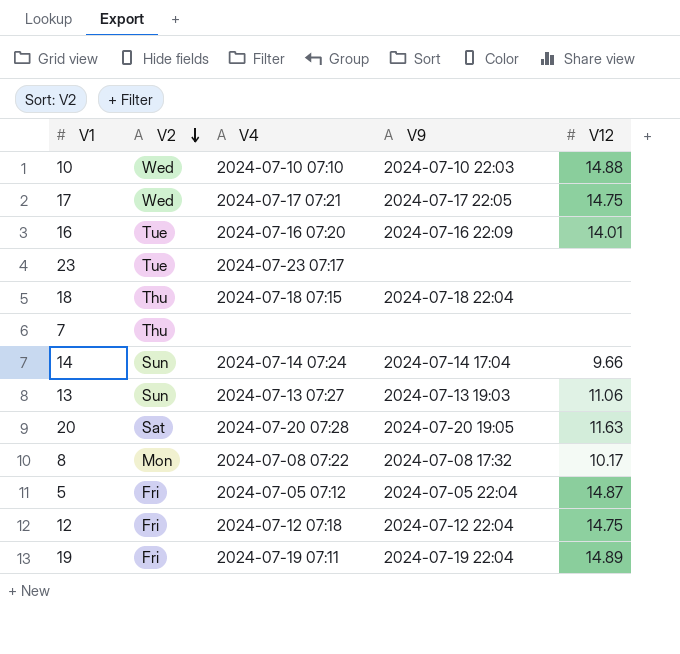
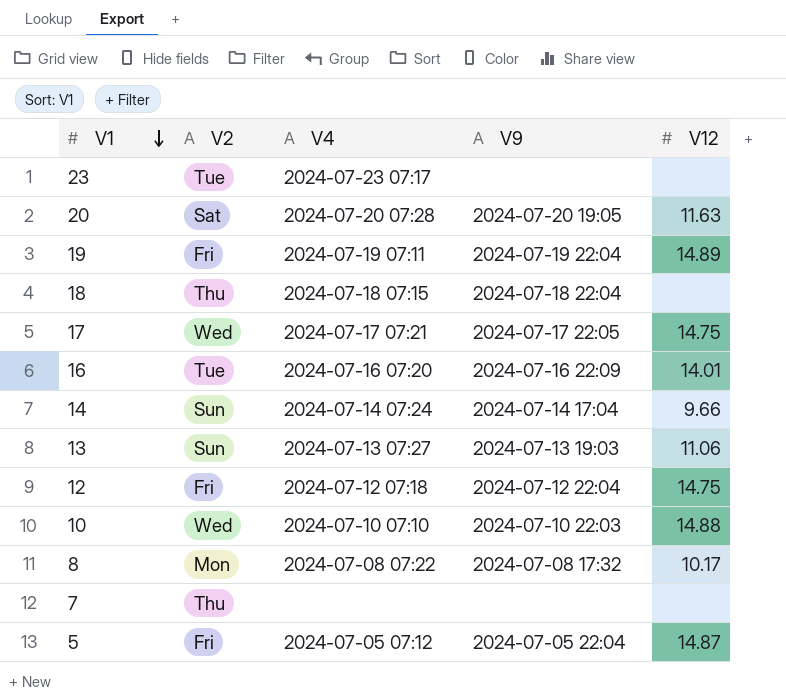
row order: V2 descending -> V1 descending

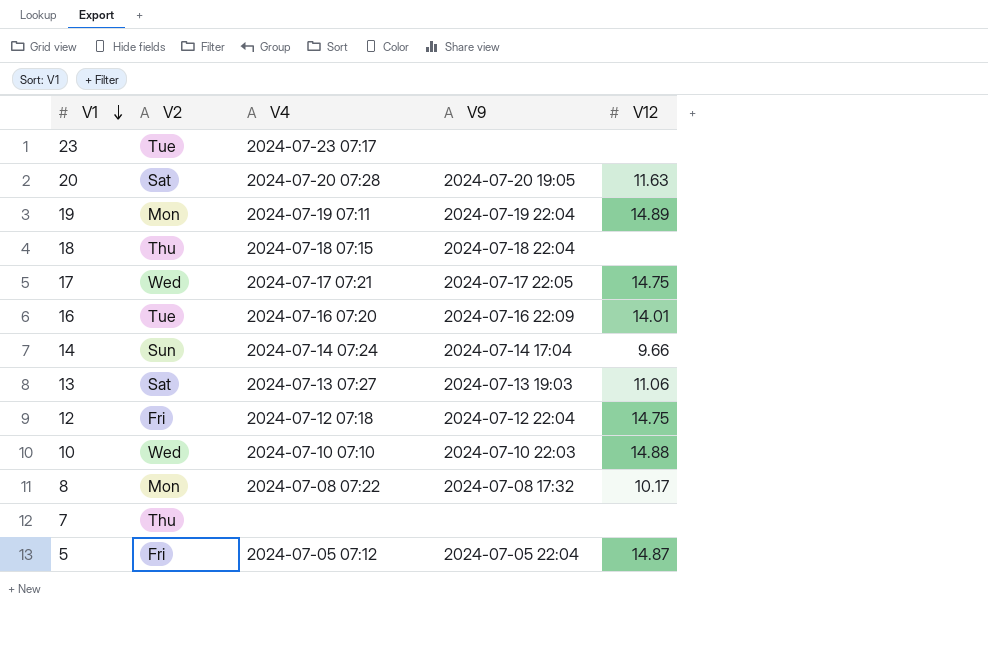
19 | V2: Fri -> Mon
13 | V2: Sun -> Sat

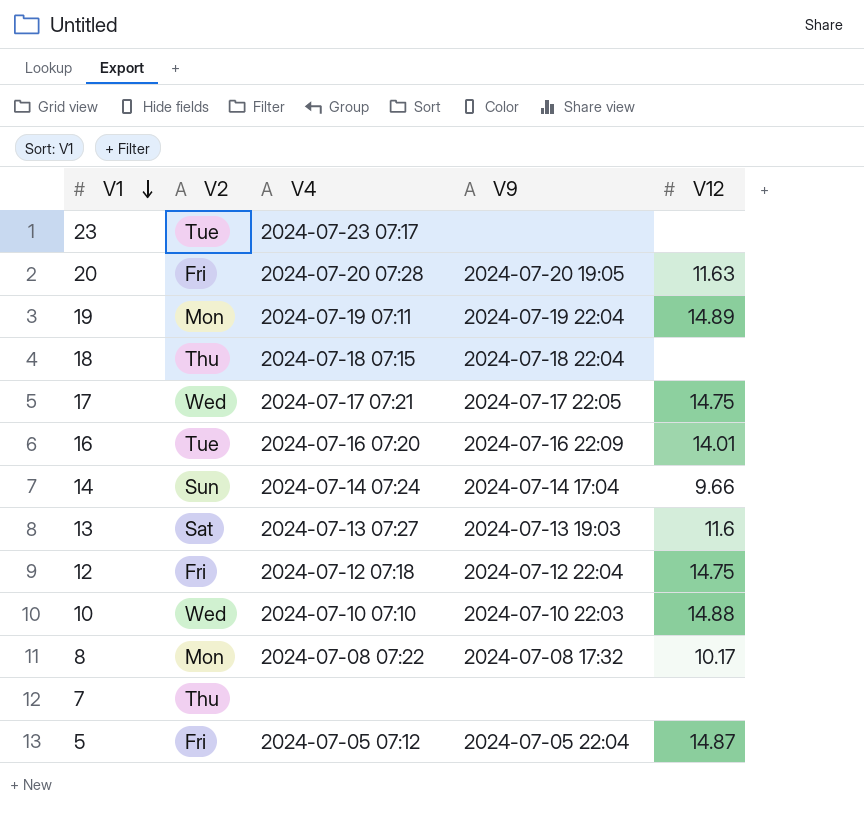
20 | V2: Sat -> Fri
13 | V12: 11.06 -> 11.6

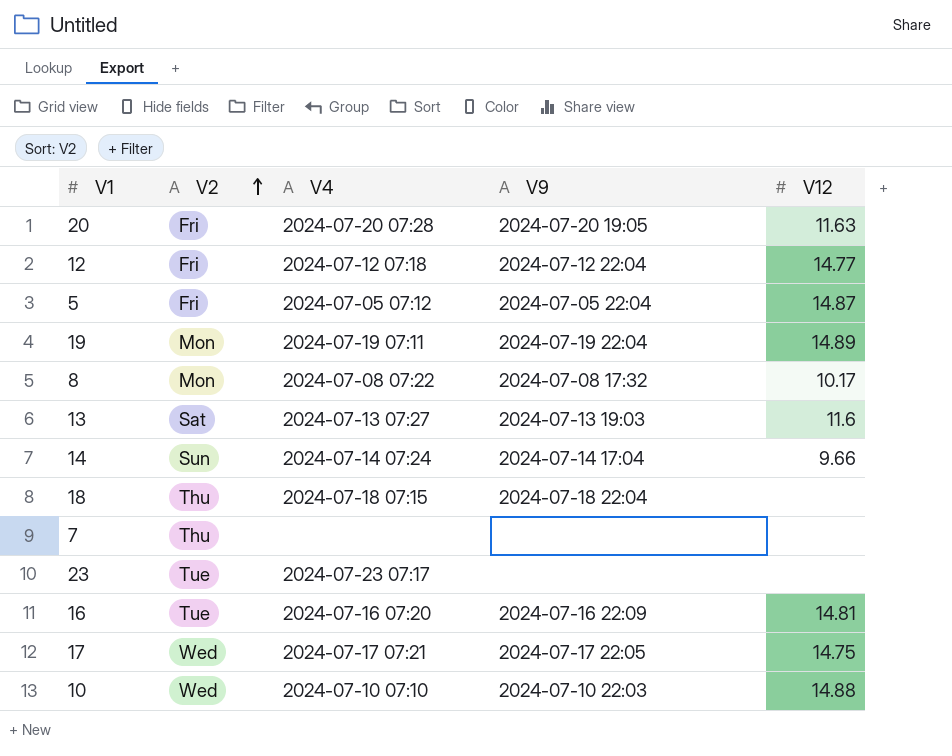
row order: V1 descending -> V2 ascending
12 | V12: 14.75 -> 14.77
16 | V12: 14.01 -> 14.81

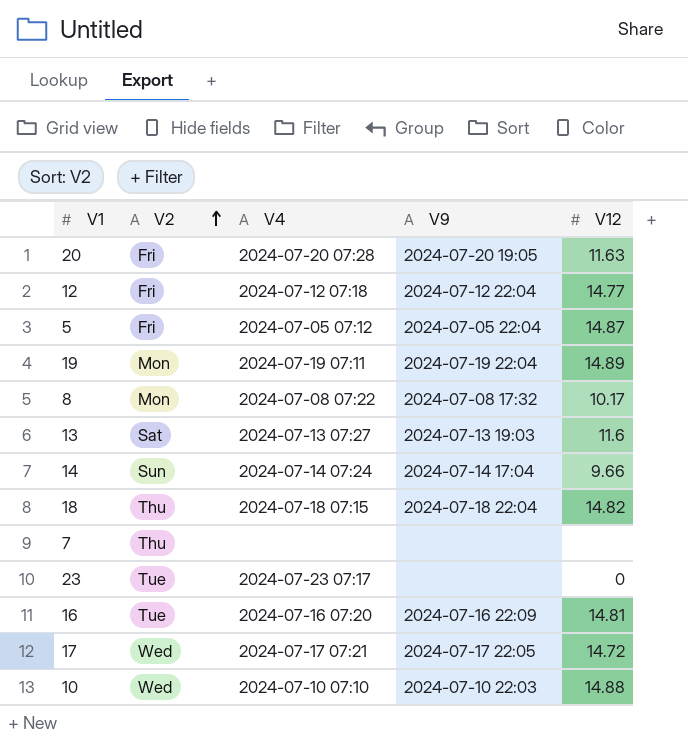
18 | V12: none -> 14.82
23 | V12: none -> 0
17 | V12: 14.75 -> 14.72

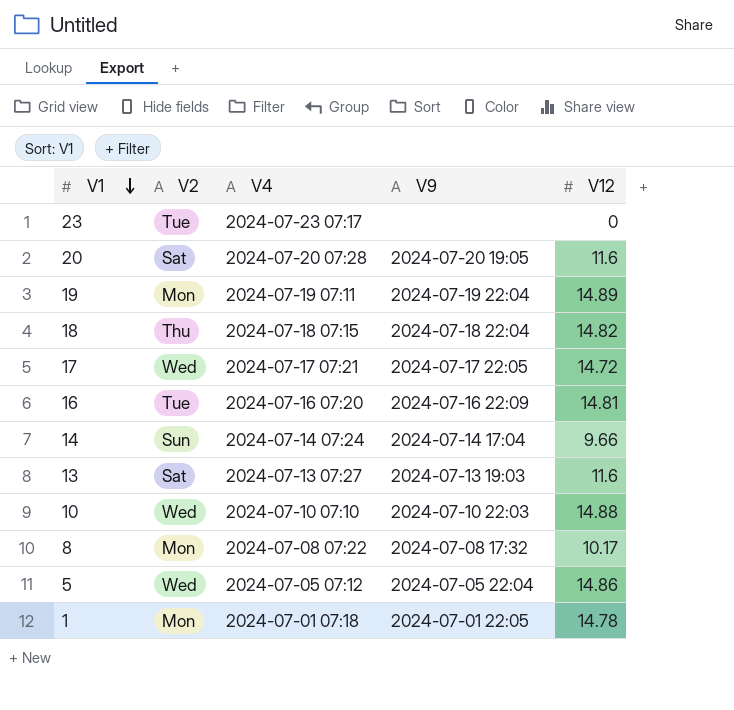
row order: V2 ascending -> V1 descending
row 12: Fri | 2024-07-12 07:18 | 2024-07-12 22:04 | 14.77 -> none
row 7: Thu | none | none | none -> none
20 | V2: Fri -> Sat
20 | V12: 11.63 -> 11.6
5 | V2: Fri -> Wed
5 | V12: 14.87 -> 14.86
row 1: none -> Mon | 2024-07-01 07:18 | 2024-07-01 22:05 | 14.78

